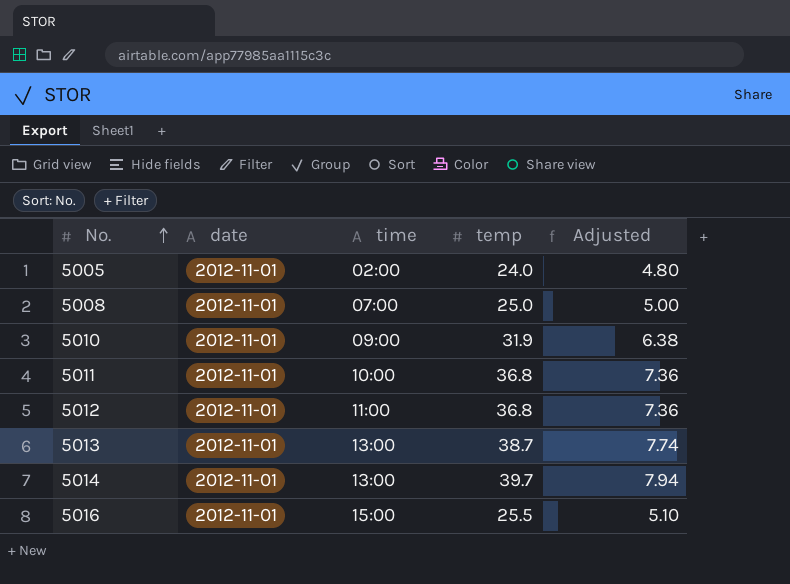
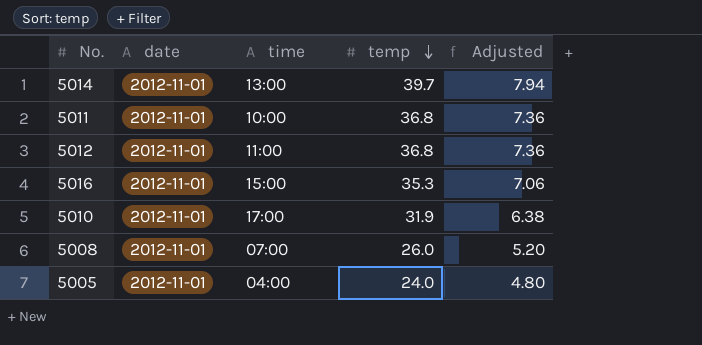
row order: No. ascending -> temp descending
row 5013: 2012-11-01 | 13:00 | 38.7 | 7.74 -> none
5016 | temp: 25.5 -> 35.3
5016 | Adjusted: 5.10 -> 7.06
5010 | time: 09:00 -> 17:00
5008 | temp: 25.0 -> 26.0
5008 | Adjusted: 5.00 -> 5.20
5005 | time: 02:00 -> 04:00

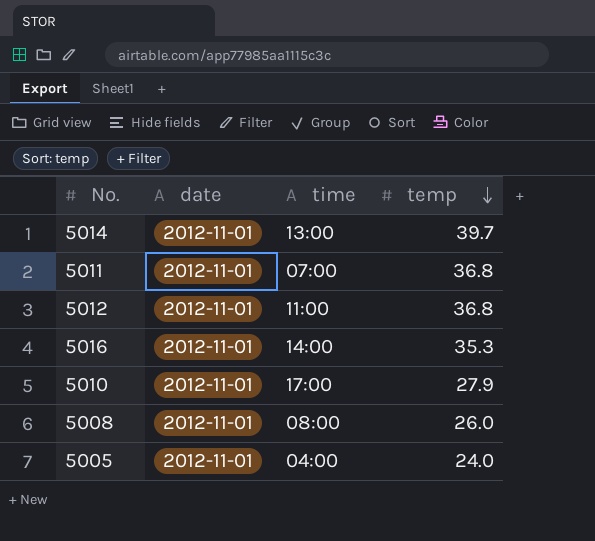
column Adjusted | formula: [temp] * 0.2 -> none
5011 | time: 10:00 -> 07:00
5016 | time: 15:00 -> 14:00
5010 | temp: 31.9 -> 27.9
5008 | time: 07:00 -> 08:00

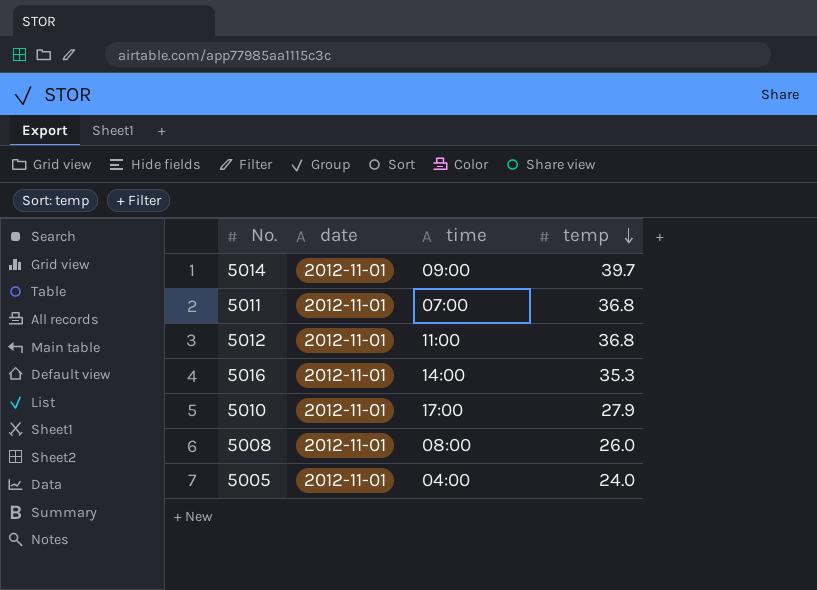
5014 | time: 13:00 -> 09:00

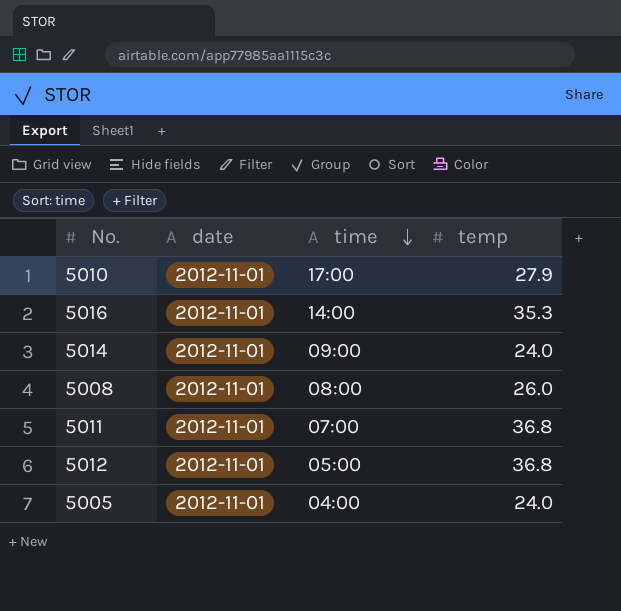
row order: temp descending -> time descending
5014 | temp: 39.7 -> 24.0
5012 | time: 11:00 -> 05:00

